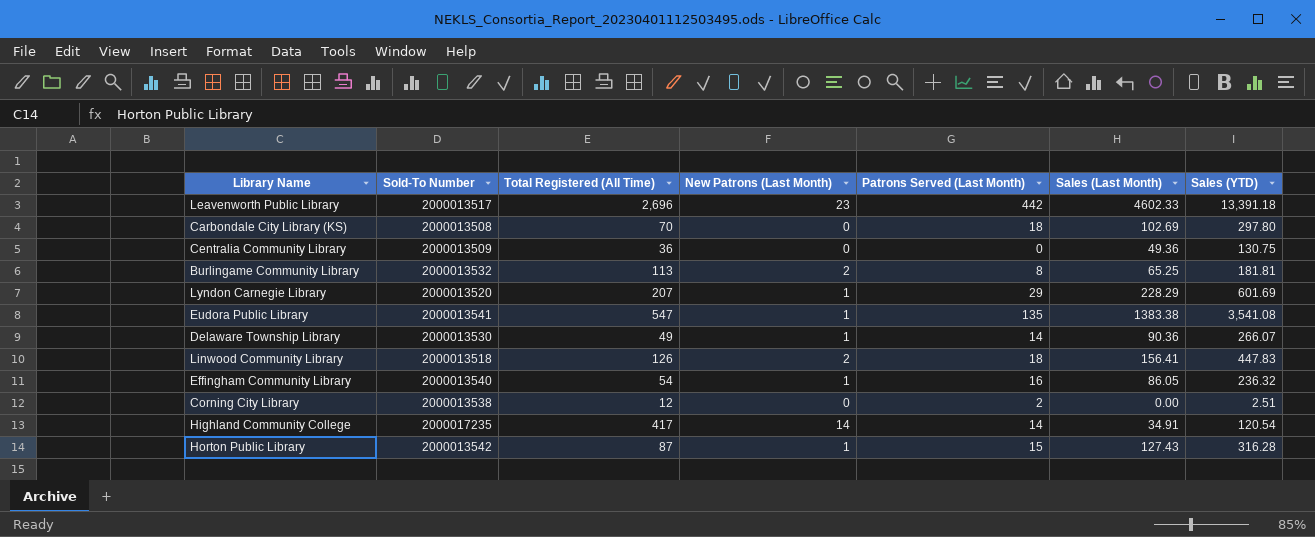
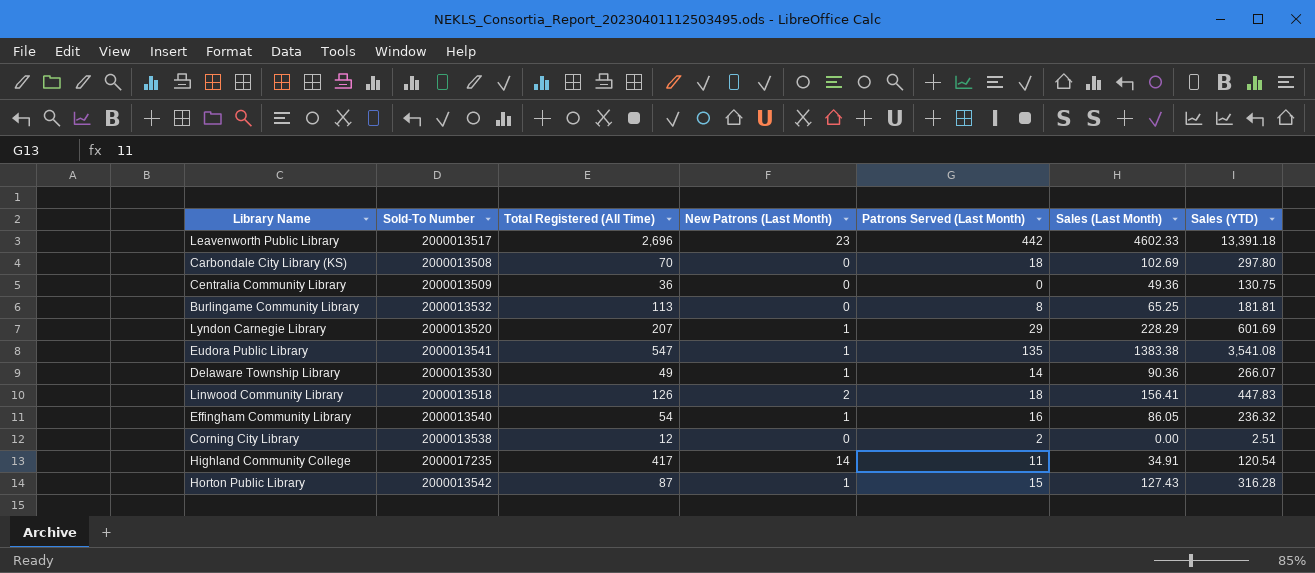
Burlingame Community Library | New Patrons (Last Month): 2 -> 0
Highland Community College | Patrons Served (Last Month): 14 -> 11

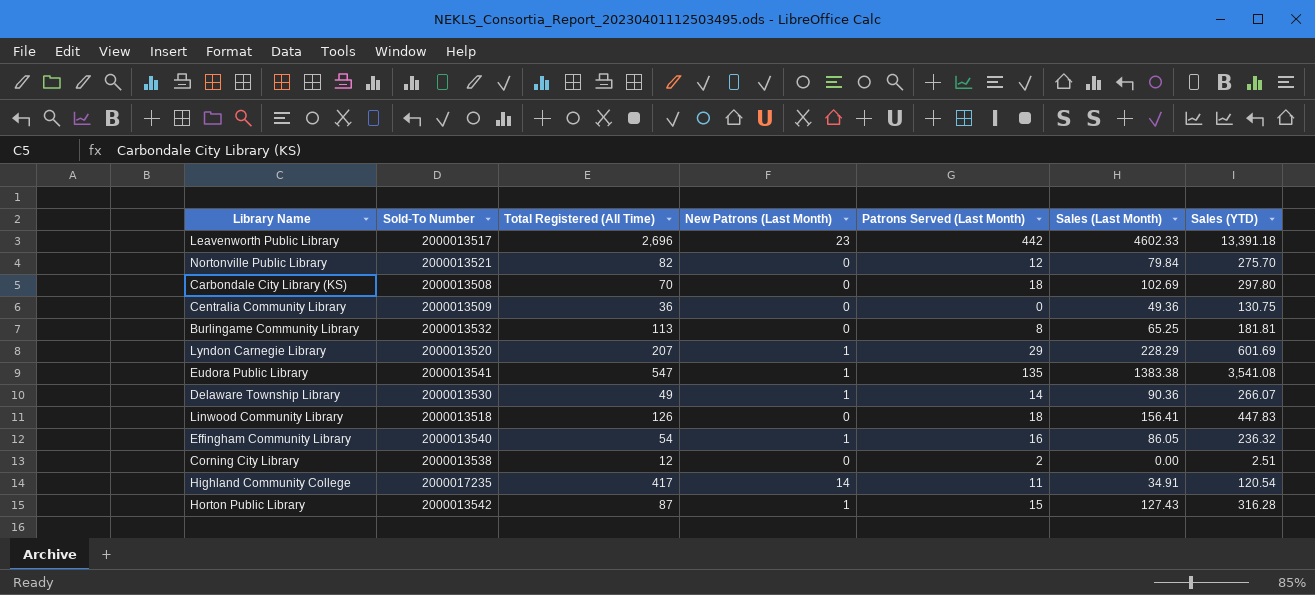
row Nortonville Public Library: none -> 2000013521 | 82 | 0 | 12 | 79.84 | 275.70
Linwood Community Library | New Patrons (Last Month): 2 -> 0

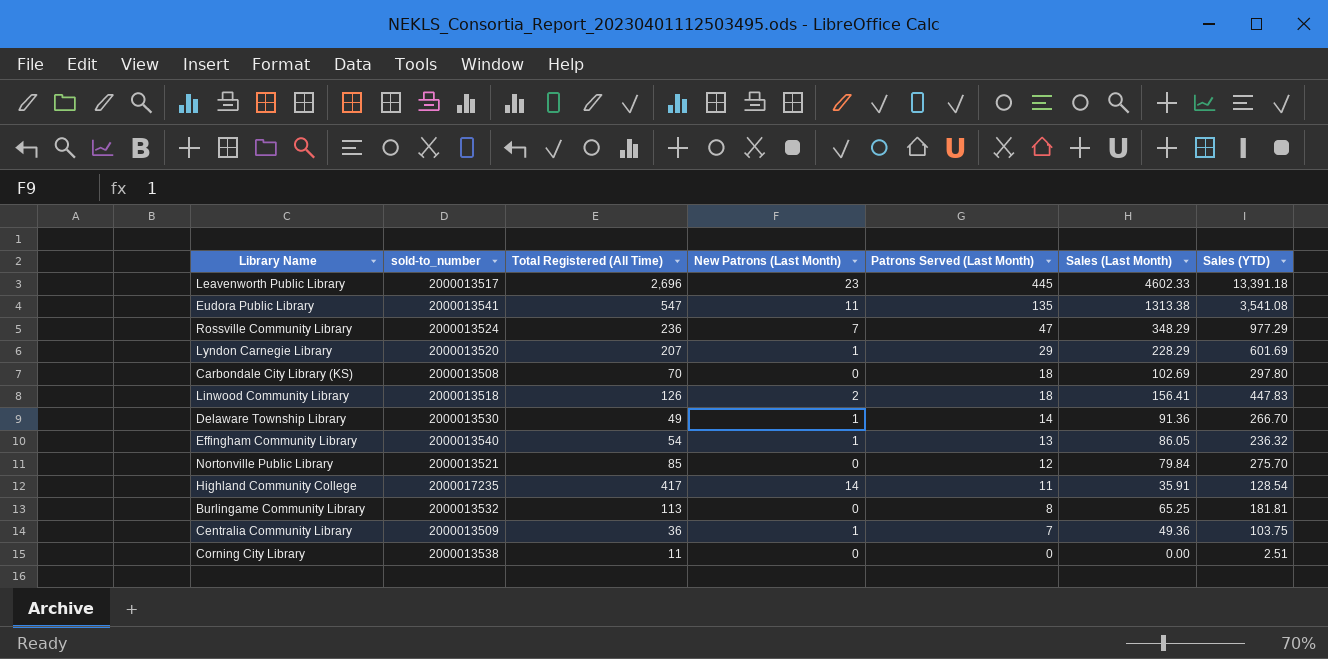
row order: none -> Patrons Served (Last Month) descending
column name: Sold-To Number -> sold-to_number
row Horton Public Library: 2000013542 | 87 | 1 | 15 | 127.43 | 316.28 -> none
Leavenworth Public Library | Patrons Served (Last Month): 442 -> 445
Eudora Public Library | New Patrons (Last Month): 1 -> 11
Eudora Public Library | Sales (Last Month): 1383.38 -> 1313.38
row Rossville Community Library: none -> 2000013524 | 236 | 7 | 47 | 348.29 | 977.29
Linwood Community Library | New Patrons (Last Month): 0 -> 2
Delaware Township Library | Sales (Last Month): 90.36 -> 91.36
Delaware Township Library | Sales (YTD): 266.07 -> 266.70
Effingham Community Library | Patrons Served (Last Month): 16 -> 13
Nortonville Public Library | Total Registered (All Time): 82 -> 85
Highland Community College | Sales (Last Month): 34.91 -> 35.91
Highland Community College | Sales (YTD): 120.54 -> 128.54
Centralia Community Library | New Patrons (Last Month): 0 -> 1
Centralia Community Library | Patrons Served (Last Month): 0 -> 7
Centralia Community Library | Sales (YTD): 130.75 -> 103.75
Corning City Library | Total Registered (All Time): 12 -> 11
Corning City Library | Patrons Served (Last Month): 2 -> 0

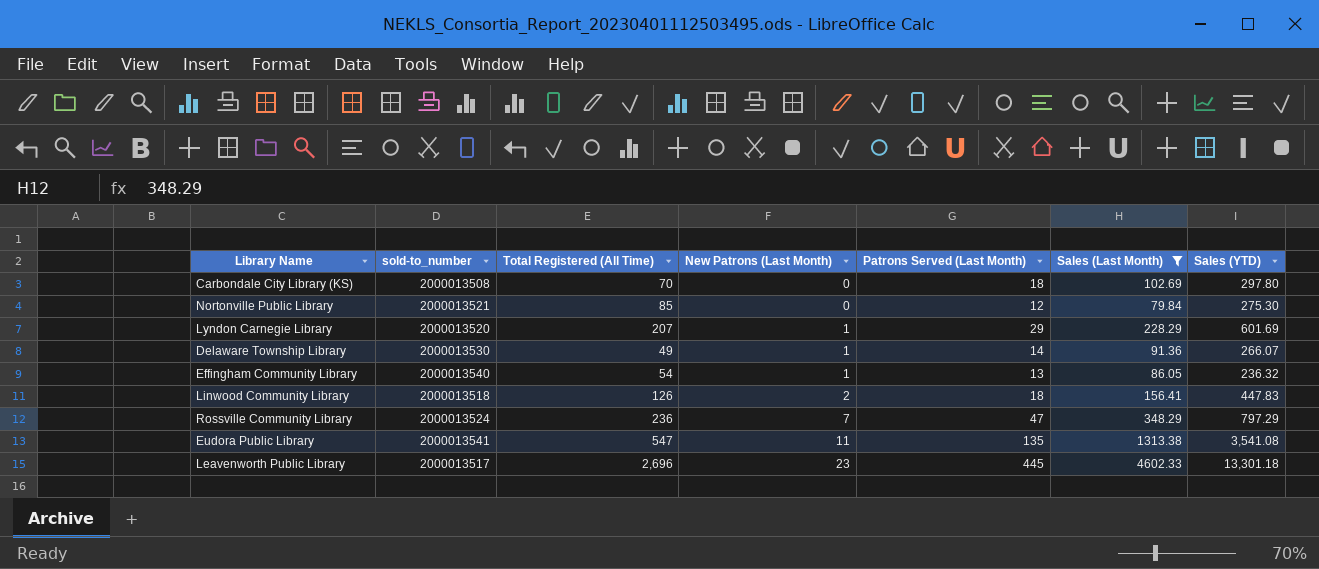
filter: none -> Sales (Last Month) >= 79.84
row order: Patrons Served (Last Month) descending -> New Patrons (Last Month) ascending
Nortonville Public Library | Sales (YTD): 275.70 -> 275.30
Delaware Township Library | Sales (YTD): 266.70 -> 266.07
Rossville Community Library | Sales (YTD): 977.29 -> 797.29
Leavenworth Public Library | Sales (YTD): 13,391.18 -> 13,301.18

